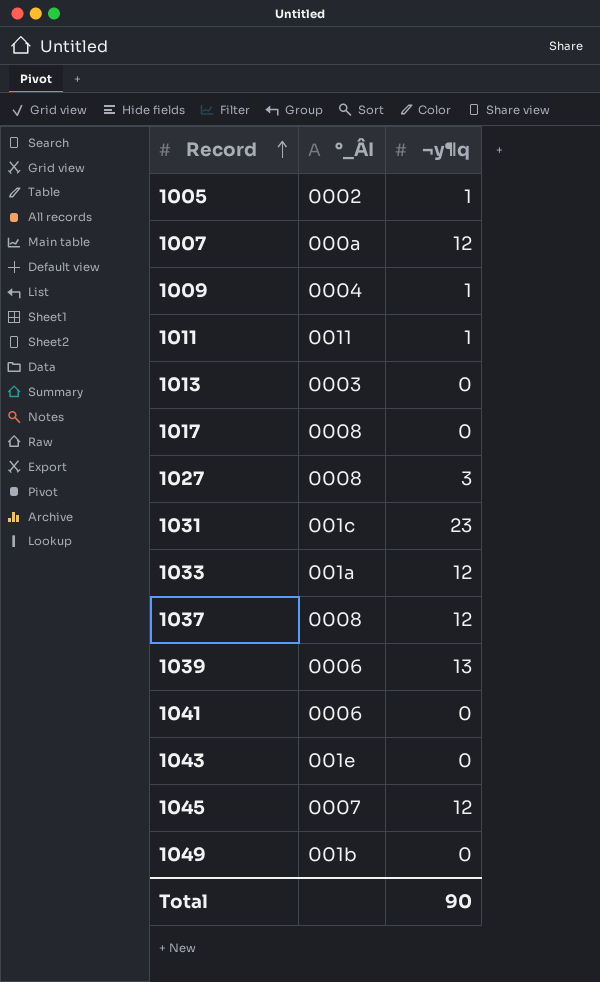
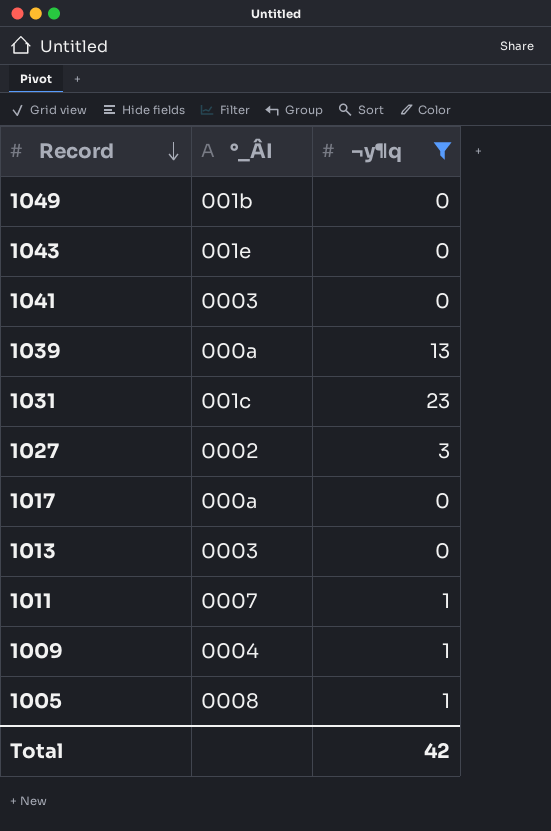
filter: none -> ¬y¶q != 12
row order: Record ascending -> Record descending
1041 | °_ÂI: 0006 -> 0003
1039 | °_ÂI: 0006 -> 000a
1027 | °_ÂI: 0008 -> 0002
1017 | °_ÂI: 0008 -> 000a
1011 | °_ÂI: 0011 -> 0007
1005 | °_ÂI: 0002 -> 0008
Total | ¬y¶q: 90 -> 42

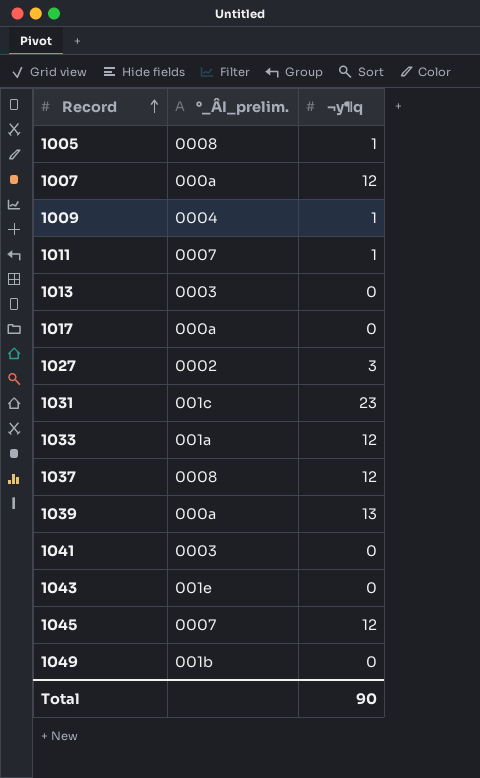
filter: ¬y¶q != 12 -> none
row order: Record descending -> Record ascending
column name: °_ÂI -> °_ÂI_prelim.
Total | ¬y¶q: 42 -> 90

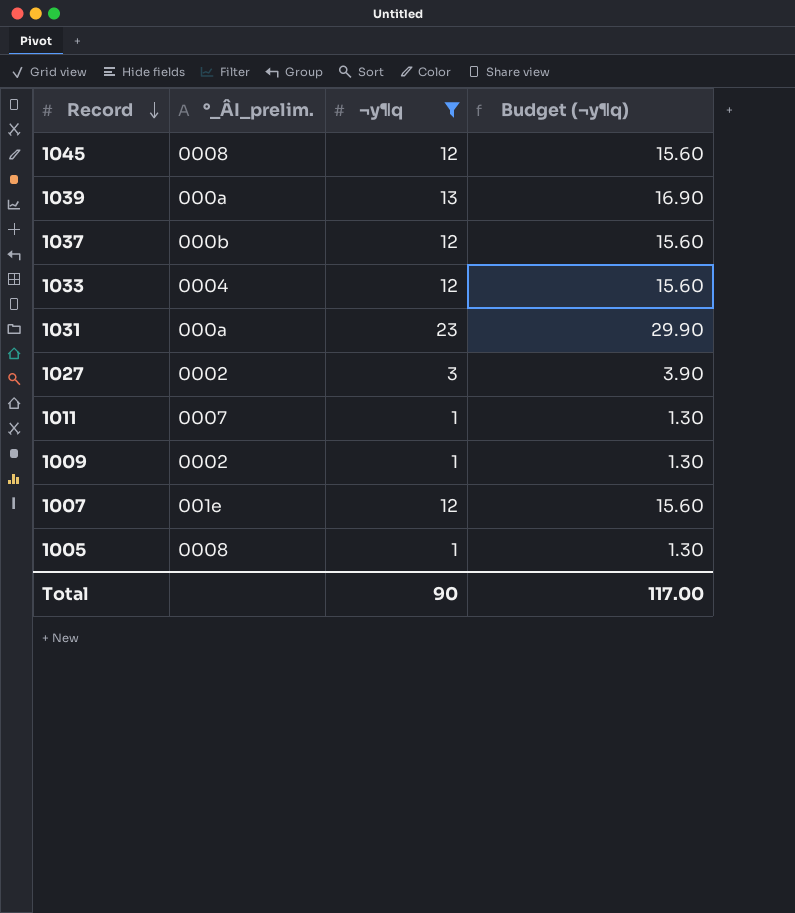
filter: none -> ¬y¶q != 0
row order: Record ascending -> Record descending
column Budget (¬y¶q) | formula: none -> [¬y¶q] * 1.3
1045 | °_ÂI_prelim.: 0007 -> 0008
1037 | °_ÂI_prelim.: 0008 -> 000b
1033 | °_ÂI_prelim.: 001a -> 0004
1031 | °_ÂI_prelim.: 001c -> 000a
1009 | °_ÂI_prelim.: 0004 -> 0002
1007 | °_ÂI_prelim.: 000a -> 001e

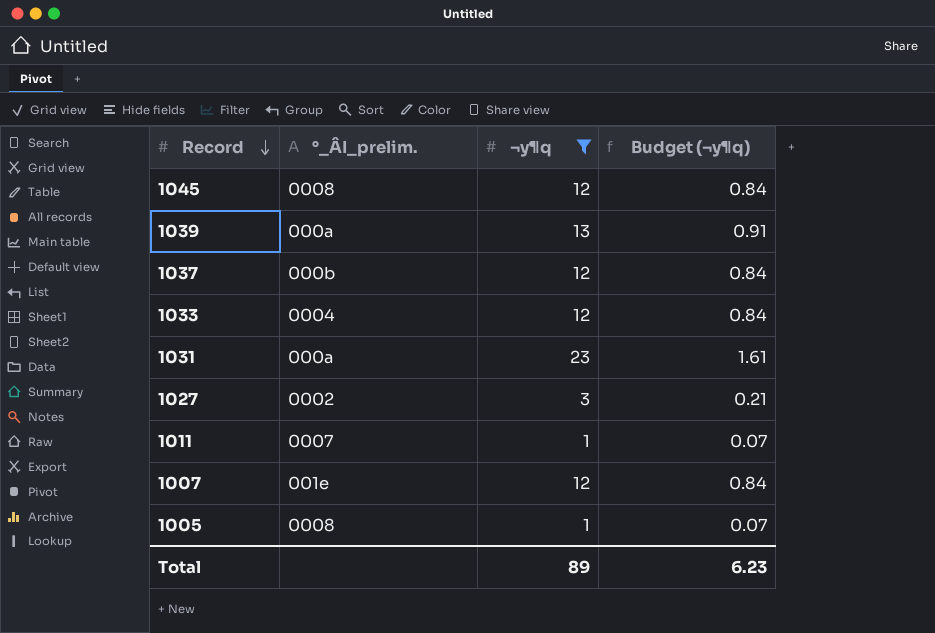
column Budget (¬y¶q) | formula: [¬y¶q] * 1.3 -> [¬y¶q] * 0.07
row 1009: 0002 | 1 | 1.30 -> none
Total | ¬y¶q: 90 -> 89
Total | Budget (¬y¶q): 117.00 -> 6.23

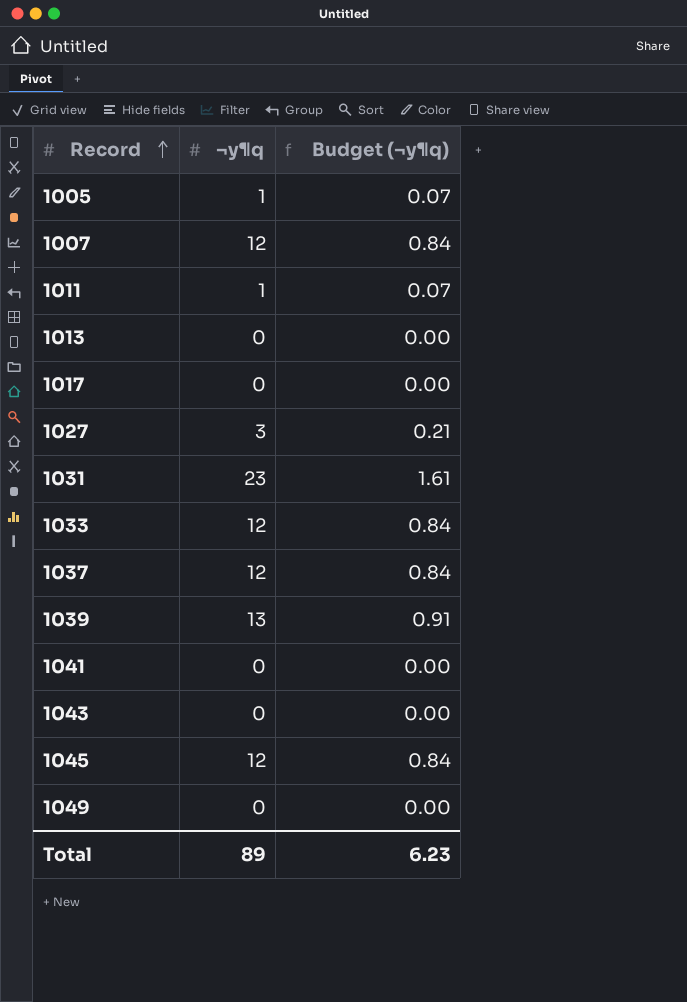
filter: ¬y¶q != 0 -> none
row order: Record descending -> Record ascending
column °_ÂI_prelim. | position: 2 -> none

